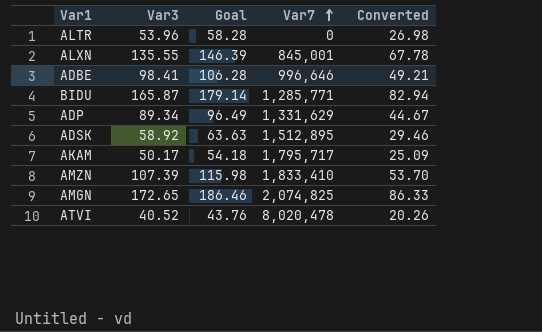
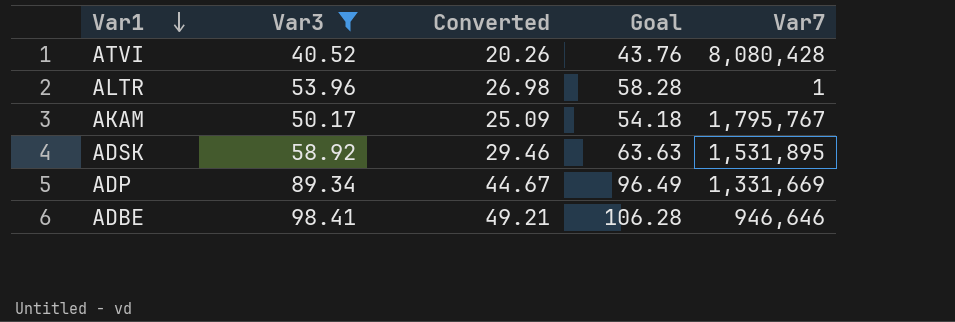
filter: none -> Var3 <= 98.41
row order: Var7 ascending -> Var1 descending
column Converted | position: 5 -> 3
ATVI | Var7: 8,020,478 -> 8,080,428
ALTR | Var7: 0 -> 1
AKAM | Var7: 1,795,717 -> 1,795,767
ADSK | Var7: 1,512,895 -> 1,531,895
ADP | Var7: 1,331,629 -> 1,331,669
ADBE | Var7: 996,646 -> 946,646

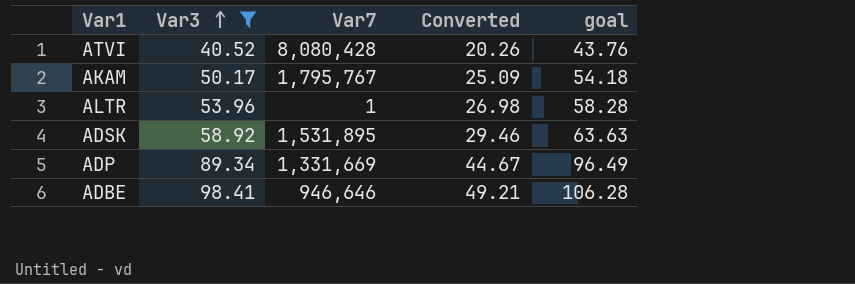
row order: Var1 descending -> Var3 ascending
column Var7 | position: 5 -> 3
column name: Goal -> goal

